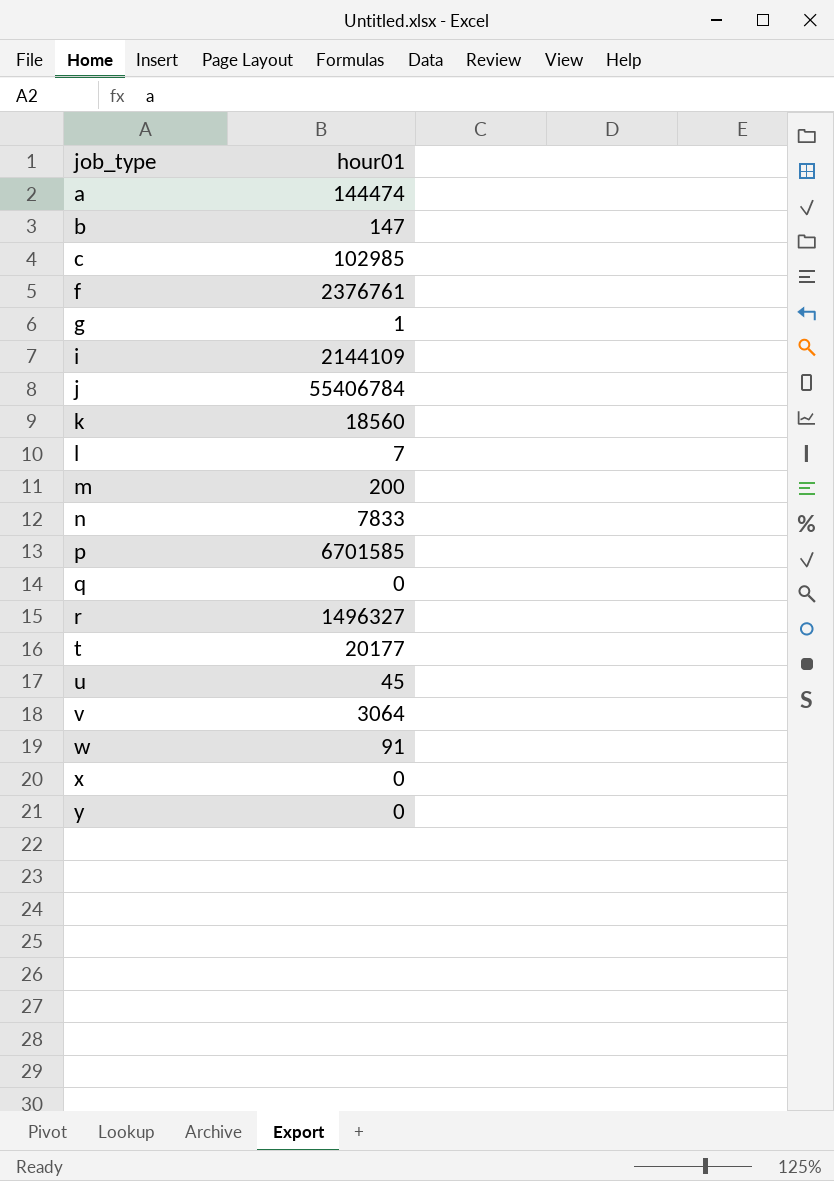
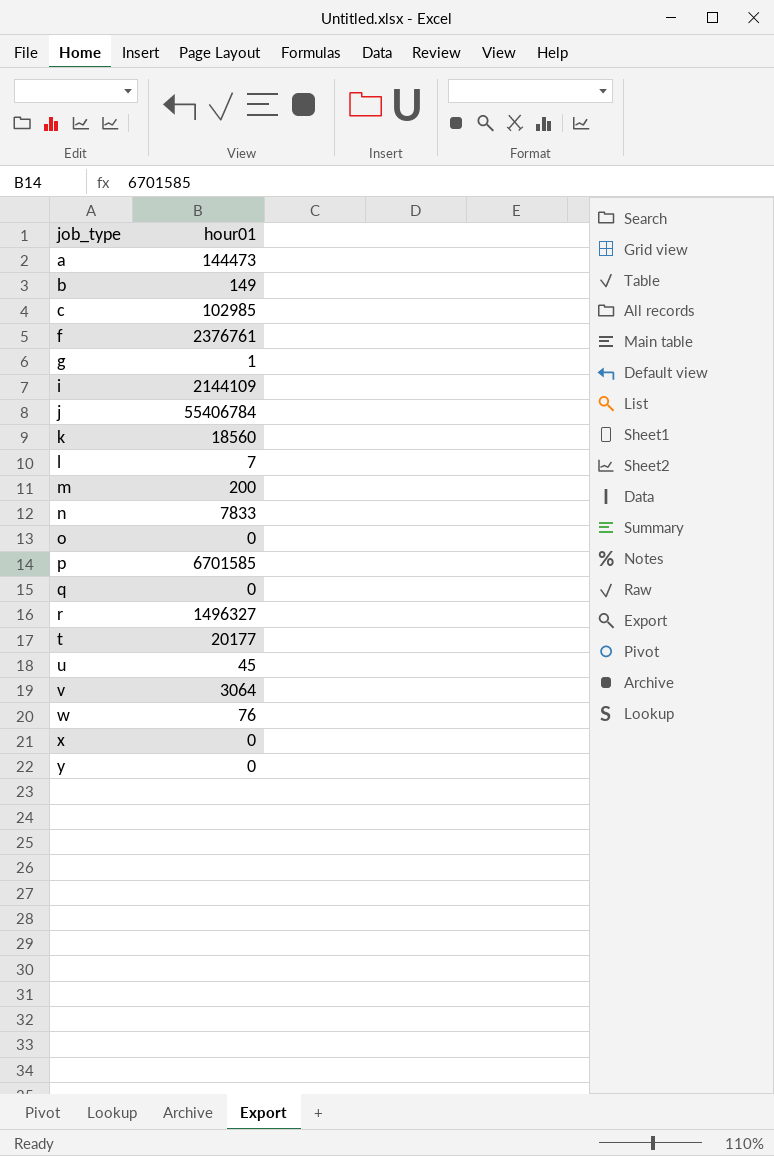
a | hour01: 144474 -> 144473
b | hour01: 147 -> 149
row o: none -> 0
w | hour01: 91 -> 76

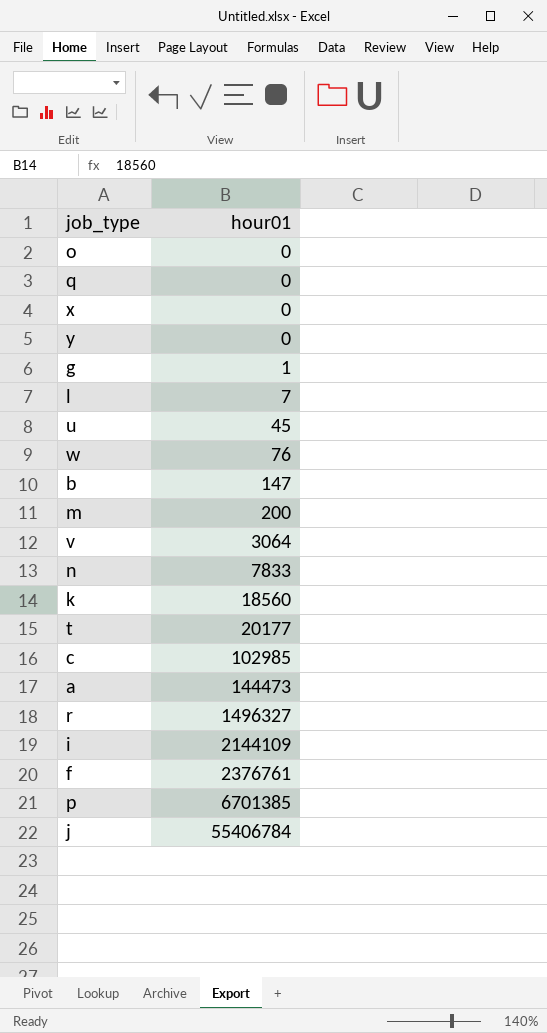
row order: job_type ascending -> hour01 ascending
b | hour01: 149 -> 147
p | hour01: 6701585 -> 6701385

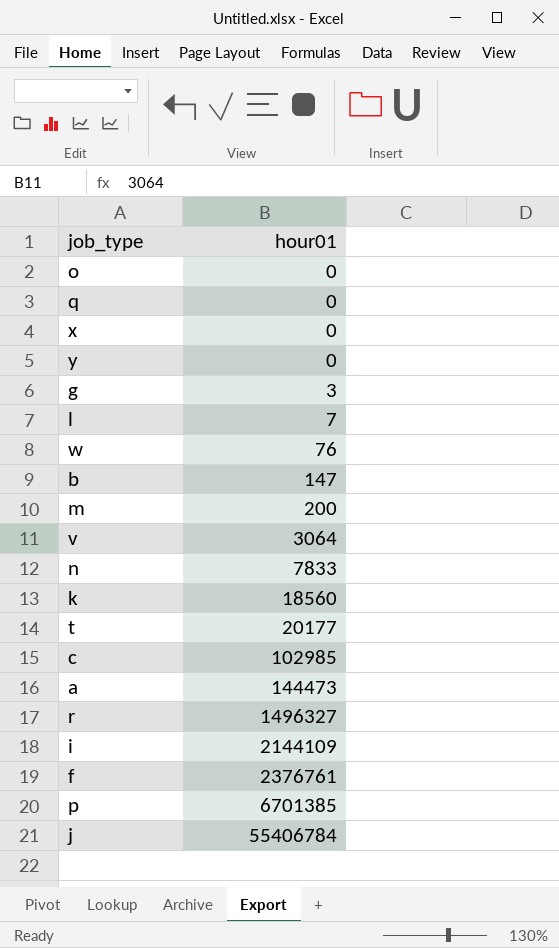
row u: 45 -> none
g | hour01: 1 -> 3

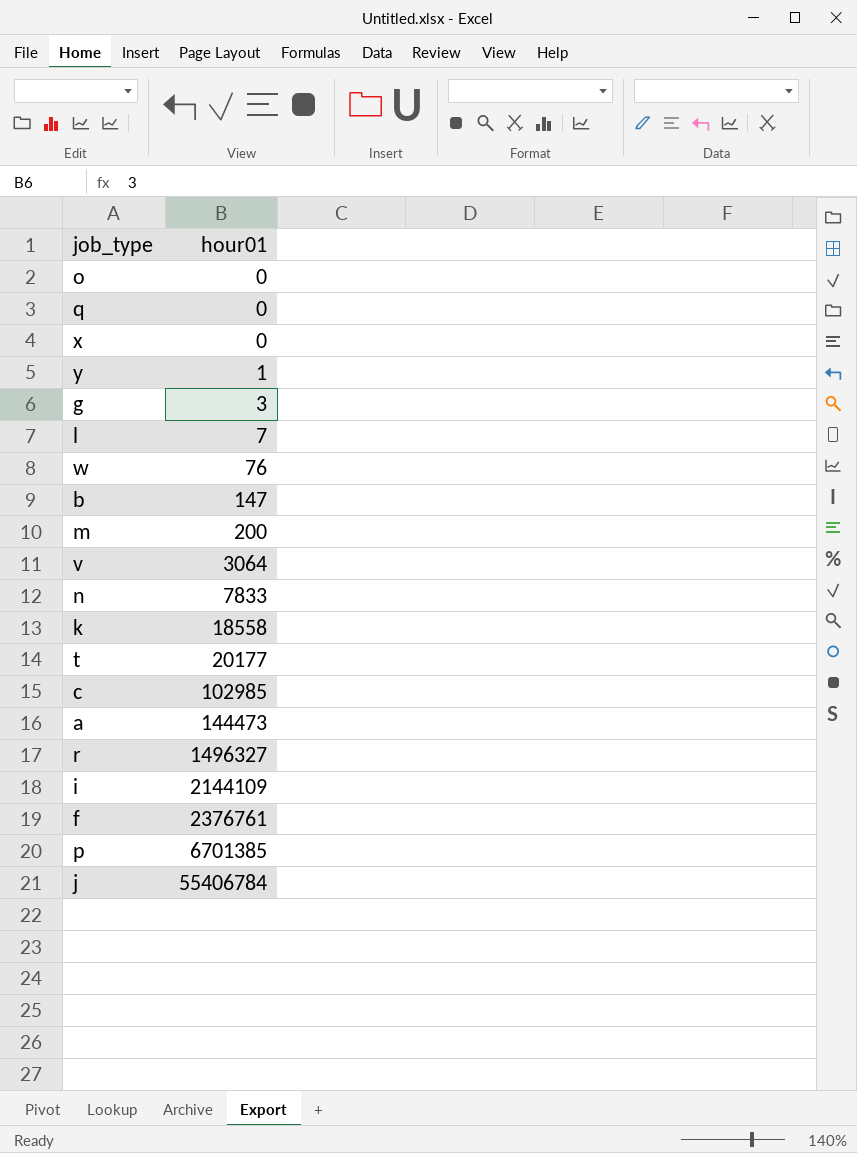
y | hour01: 0 -> 1
k | hour01: 18560 -> 18558

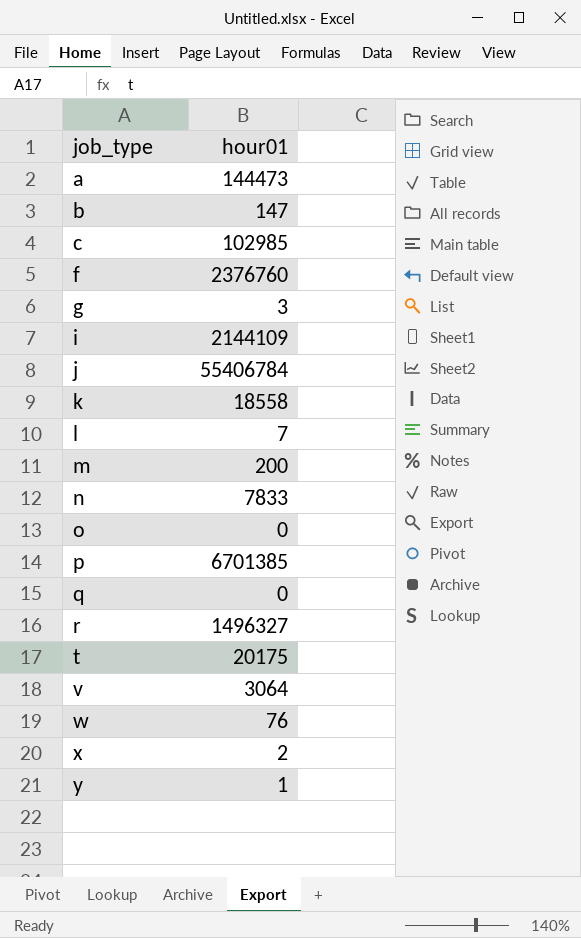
row order: hour01 ascending -> job_type ascending
f | hour01: 2376761 -> 2376760
t | hour01: 20177 -> 20175
x | hour01: 0 -> 2

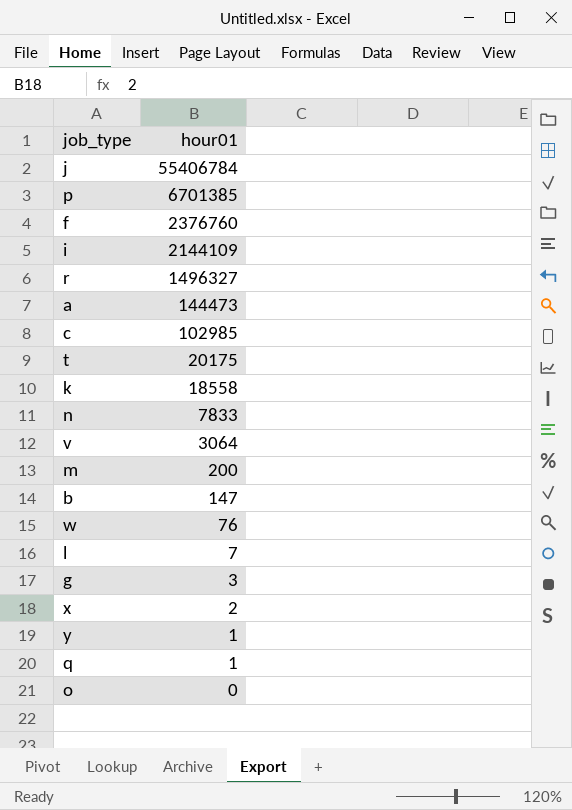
row order: job_type ascending -> hour01 descending
q | hour01: 0 -> 1

